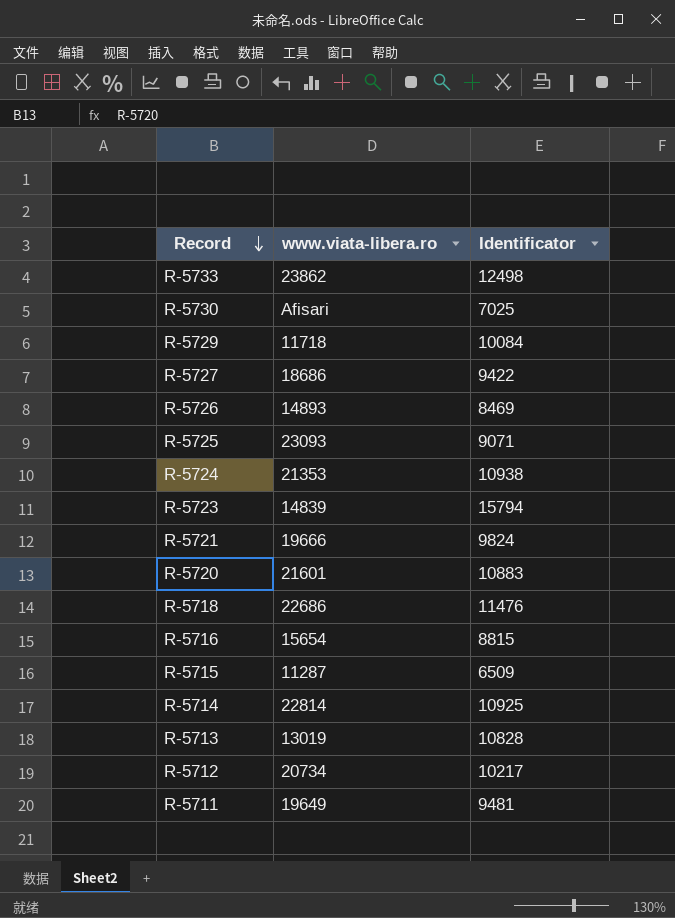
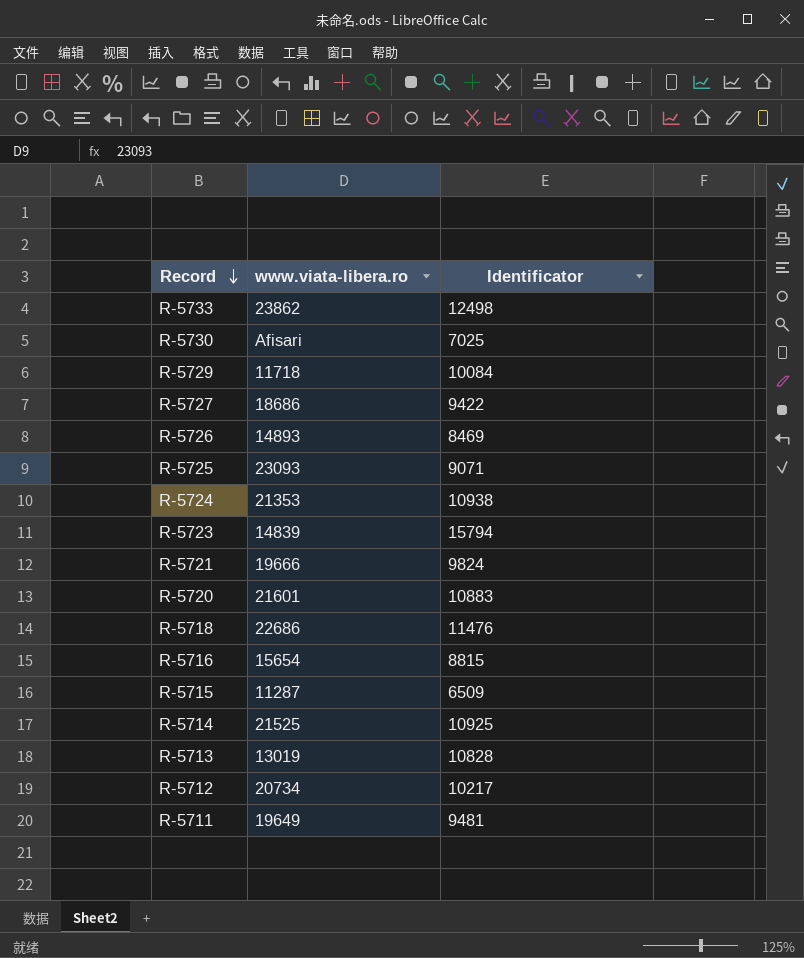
R-5714 | www.viata-libera.ro: 22814 -> 21525

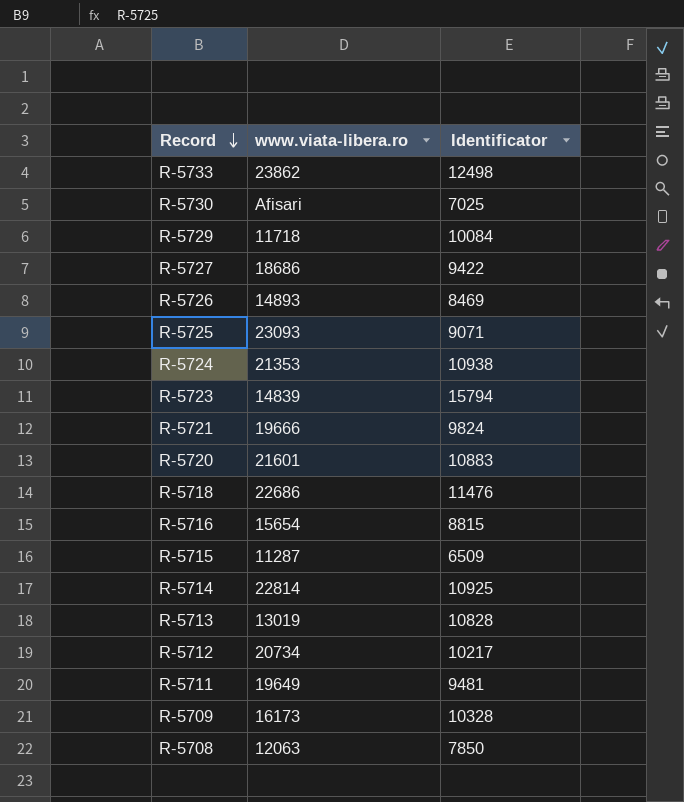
R-5714 | www.viata-libera.ro: 21525 -> 22814
row R-5709: none -> 16173 | 10328
row R-5708: none -> 12063 | 7850

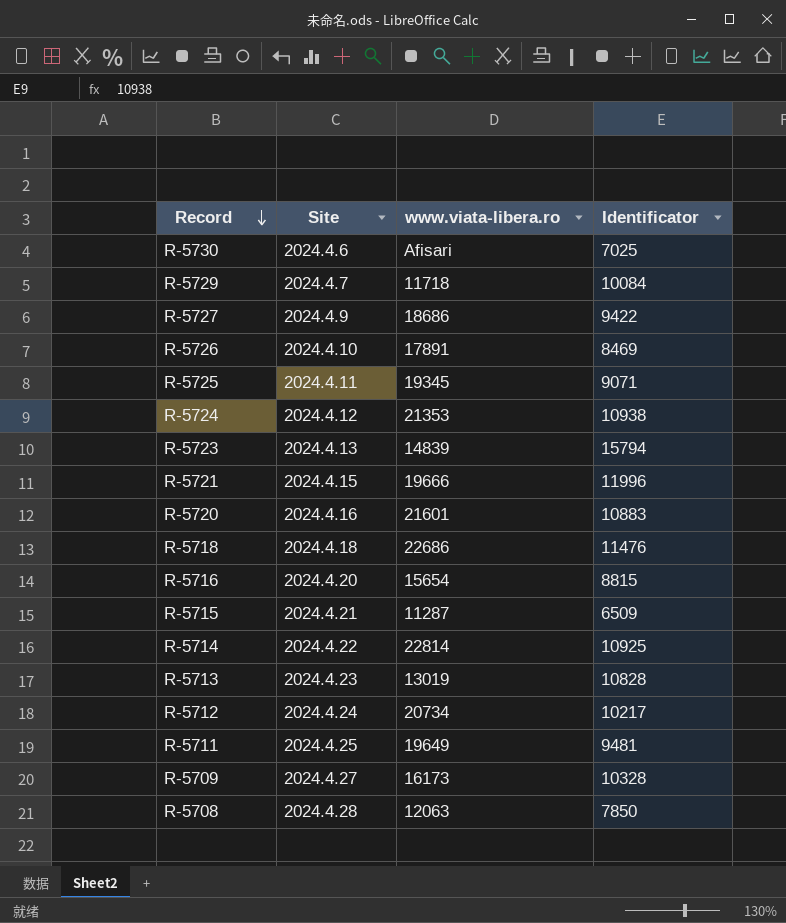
column Site | position: none -> 2
row R-5733: 23862 | 12498 -> none
R-5726 | www.viata-libera.ro: 14893 -> 17891
R-5725 | www.viata-libera.ro: 23093 -> 19345
R-5721 | Identificator: 9824 -> 11996

